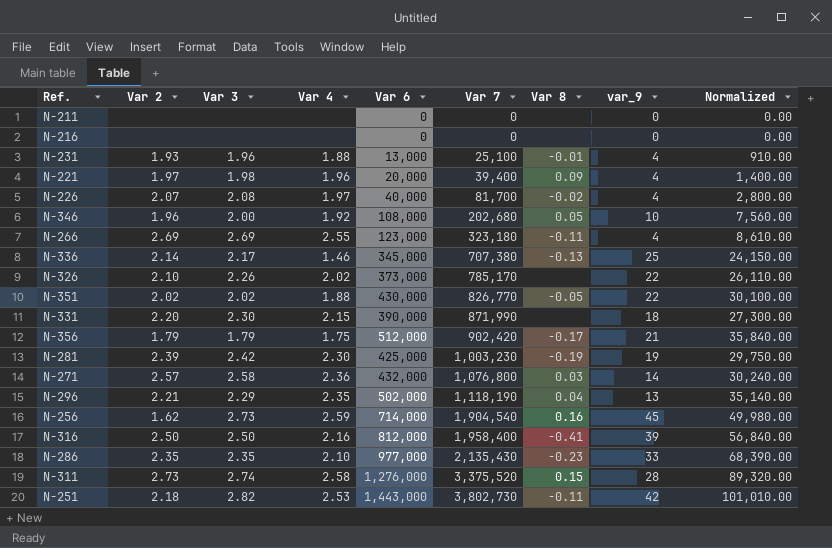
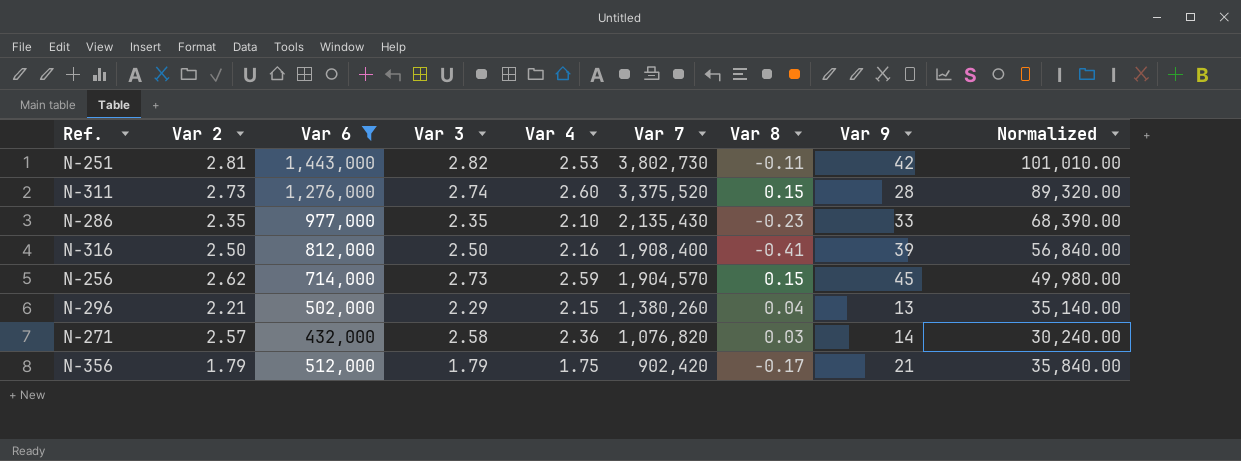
filter: none -> Var 6 >= 432,000
row order: Var 7 ascending -> Var 7 descending
column Var 6 | position: 5 -> 3
column name: var_9 -> Var 9
N-251 | Var 2: 2.18 -> 2.81
N-311 | Var 4: 2.58 -> 2.60
N-316 | Var 7: 1,958,400 -> 1,908,400
N-256 | Var 2: 1.62 -> 2.62
N-256 | Var 7: 1,904,540 -> 1,904,570
N-256 | Var 8: 0.16 -> 0.15
N-296 | Var 4: 2.35 -> 2.15
N-296 | Var 7: 1,118,190 -> 1,380,260
N-271 | Var 7: 1,076,800 -> 1,076,820

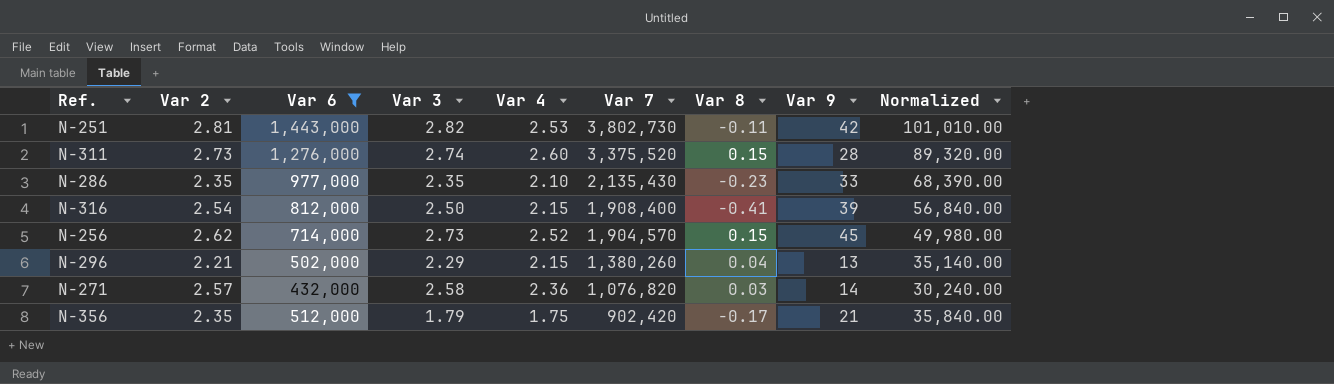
N-316 | Var 2: 2.50 -> 2.54
N-316 | Var 4: 2.16 -> 2.15
N-256 | Var 4: 2.59 -> 2.52
N-356 | Var 2: 1.79 -> 2.35

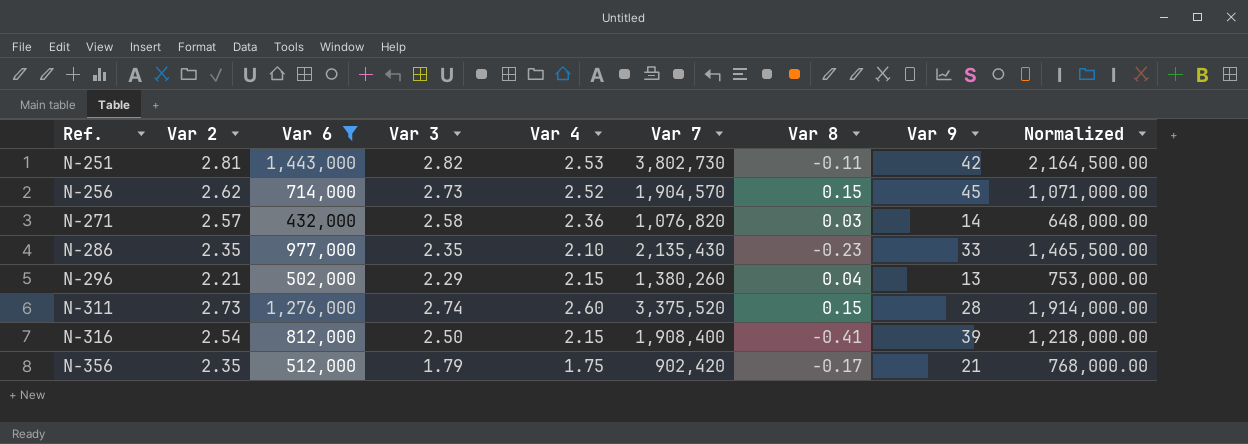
row order: Var 7 descending -> Ref. ascending
column Normalized | formula: [Var 6] * 0.07 -> [Var 6] * 1.5

